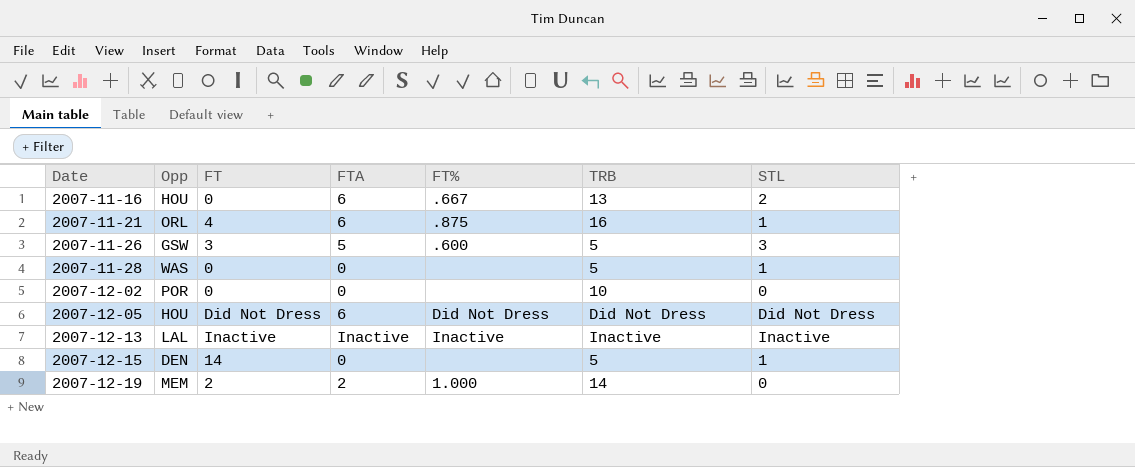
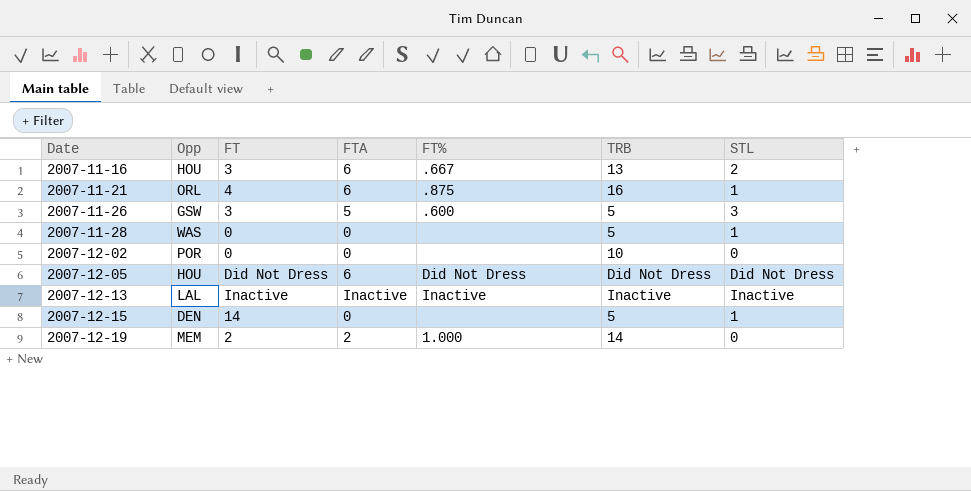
2007-11-16 | FT: 0 -> 3

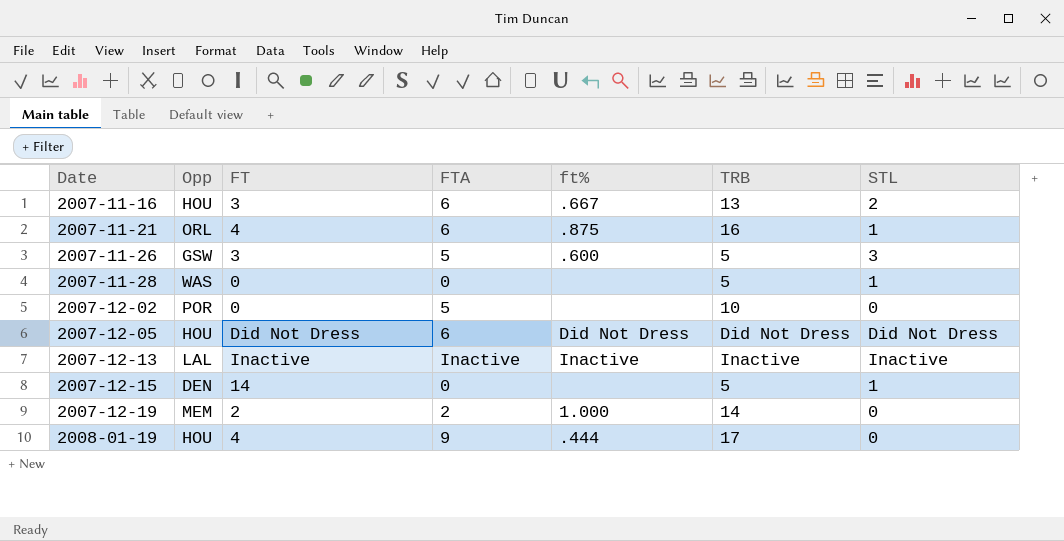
column name: FT% -> ft%
2007-12-02 | FTA: 0 -> 5
row 2008-01-19: none -> HOU | 4 | 9 | .444 | 17 | 0

